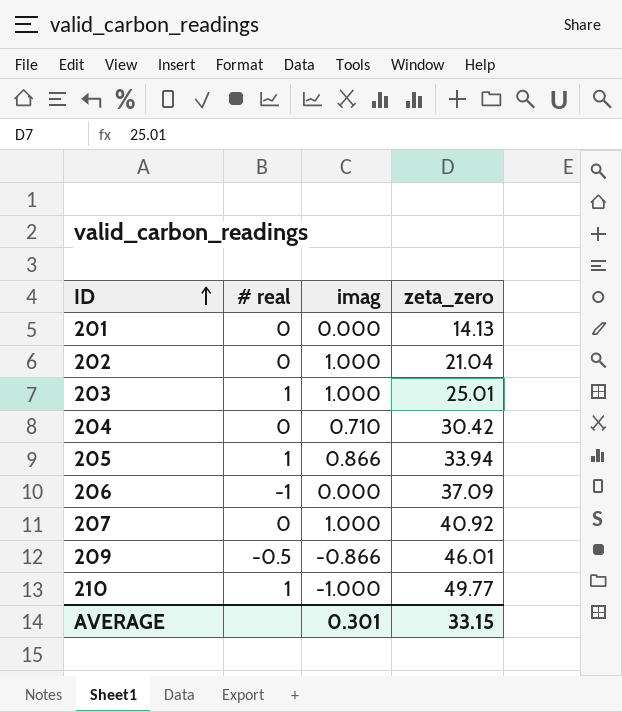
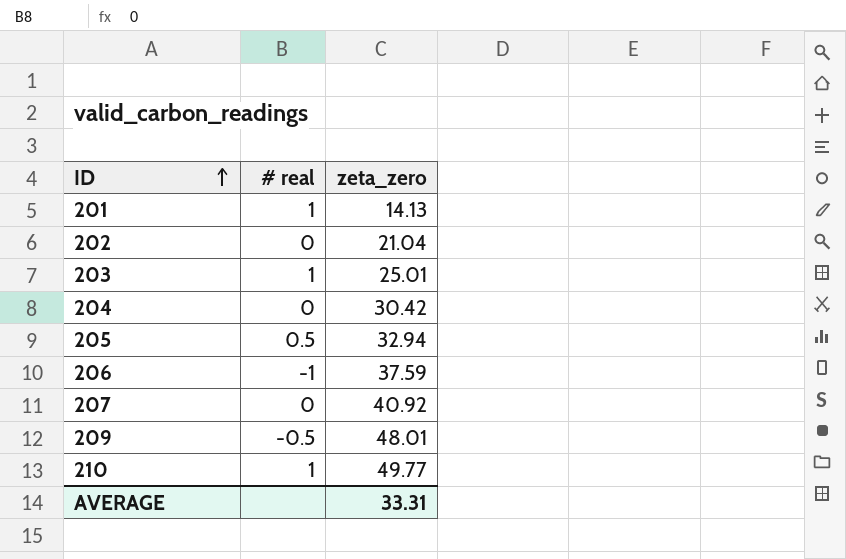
column imag | position: 3 -> none
201 | # real: 0 -> 1
205 | # real: 1 -> 0.5
205 | zeta_zero: 33.94 -> 32.94
206 | zeta_zero: 37.09 -> 37.59
209 | zeta_zero: 46.01 -> 48.01
AVERAGE | zeta_zero: 33.15 -> 33.31

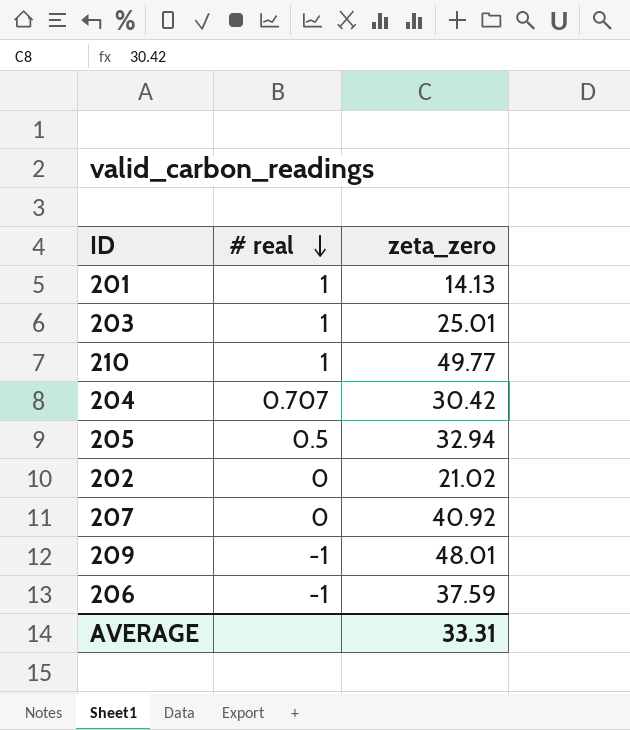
row order: ID ascending -> # real descending
204 | # real: 0 -> 0.707
202 | zeta_zero: 21.04 -> 21.02
209 | # real: -0.5 -> -1

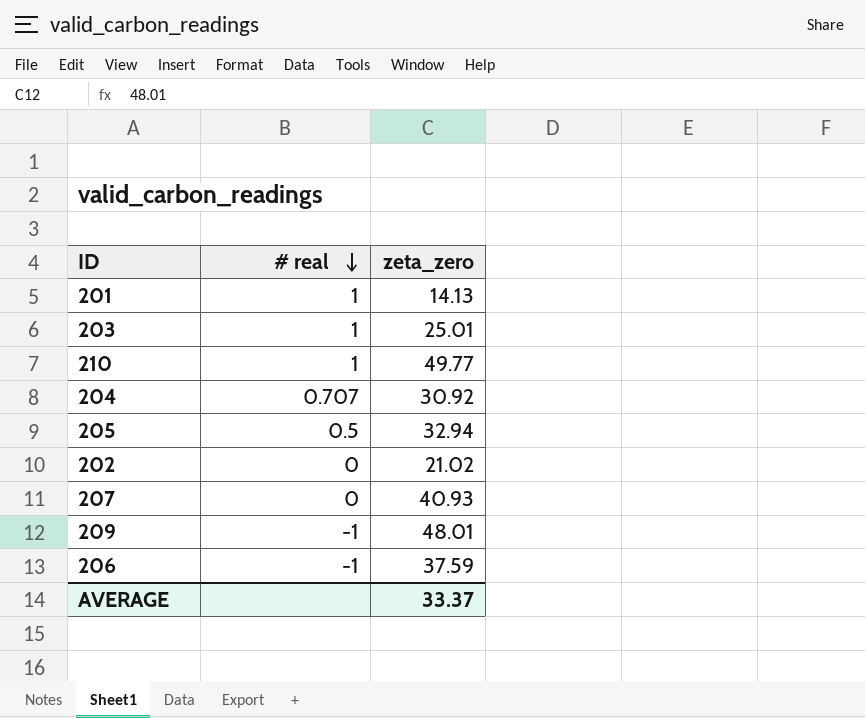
204 | zeta_zero: 30.42 -> 30.92
207 | zeta_zero: 40.92 -> 40.93
AVERAGE | zeta_zero: 33.31 -> 33.37

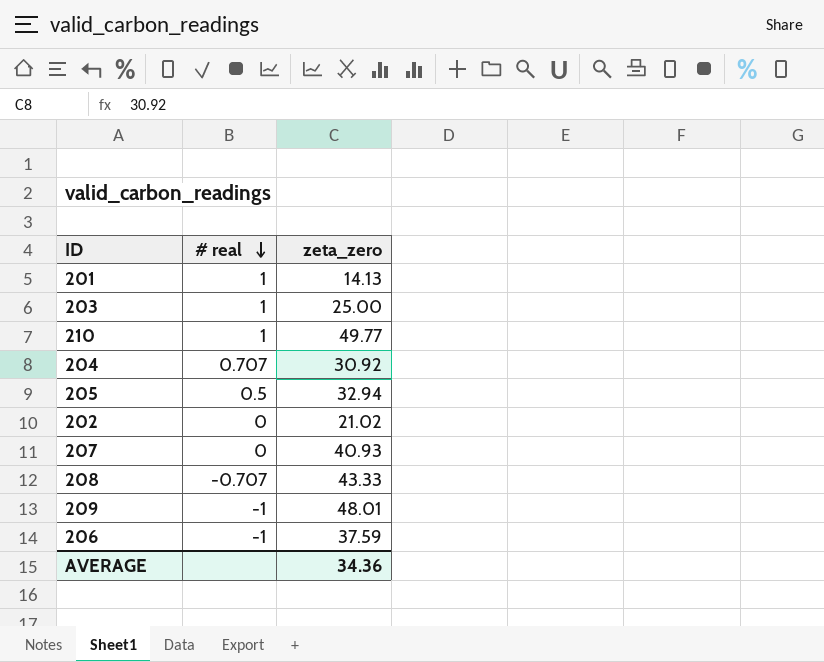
203 | zeta_zero: 25.01 -> 25.00
row 208: none -> -0.707 | 43.33
AVERAGE | zeta_zero: 33.37 -> 34.36

